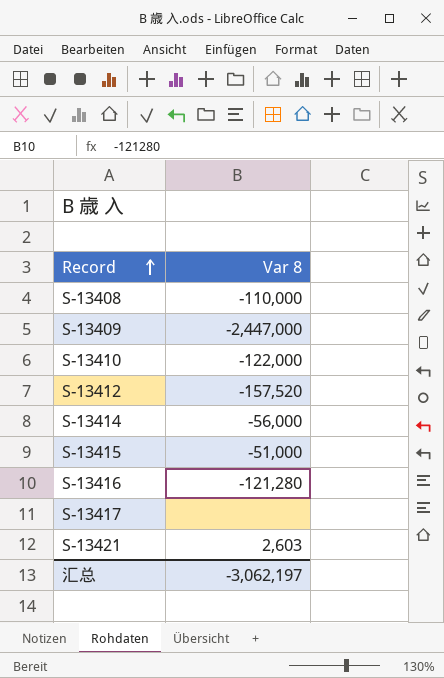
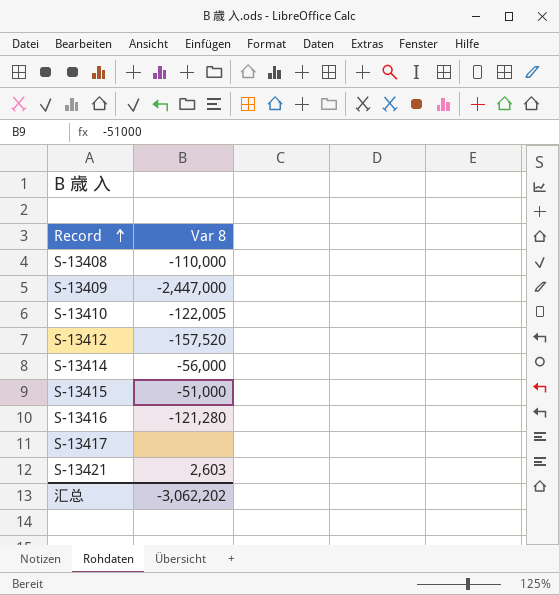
S-13410 | Var 8: -122,000 -> -122,005
汇总 | Var 8: -3,062,197 -> -3,062,202

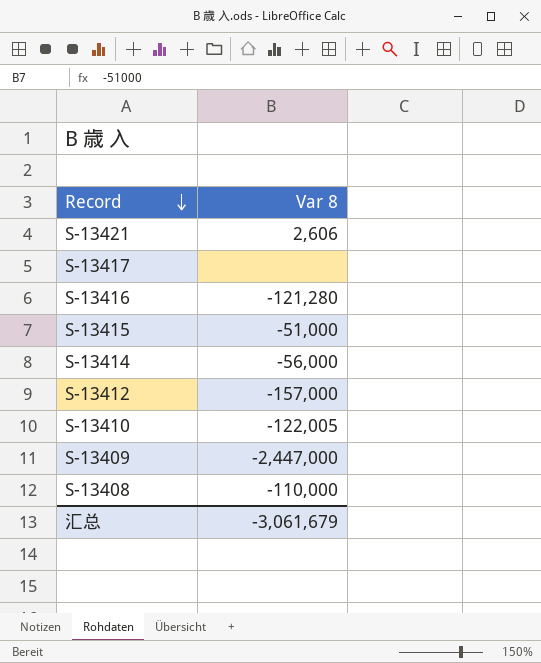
row order: Record ascending -> Record descending
S-13421 | Var 8: 2,603 -> 2,606
S-13412 | Var 8: -157,520 -> -157,000
汇总 | Var 8: -3,062,202 -> -3,061,679

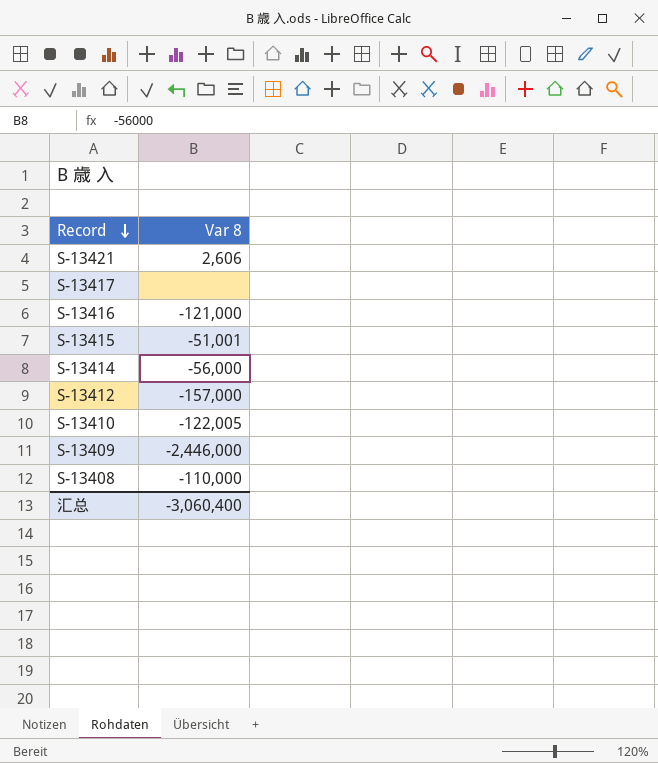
S-13416 | Var 8: -121,280 -> -121,000
S-13415 | Var 8: -51,000 -> -51,001
S-13409 | Var 8: -2,447,000 -> -2,446,000
汇总 | Var 8: -3,061,679 -> -3,060,400

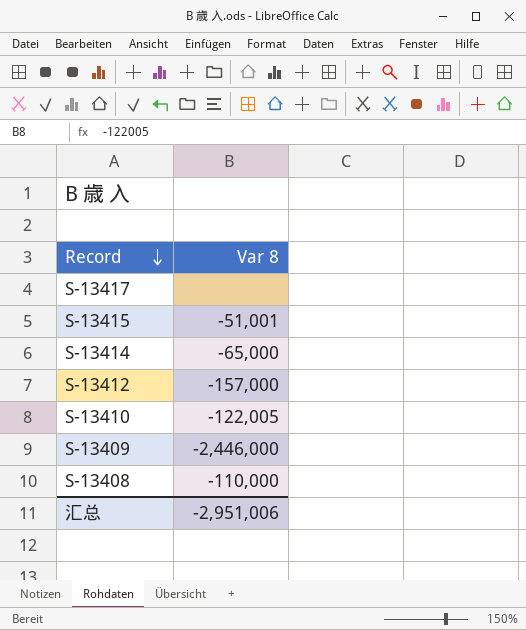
row S-13421: 2,606 -> none
row S-13416: -121,000 -> none
S-13414 | Var 8: -56,000 -> -65,000
汇总 | Var 8: -3,060,400 -> -2,951,006

